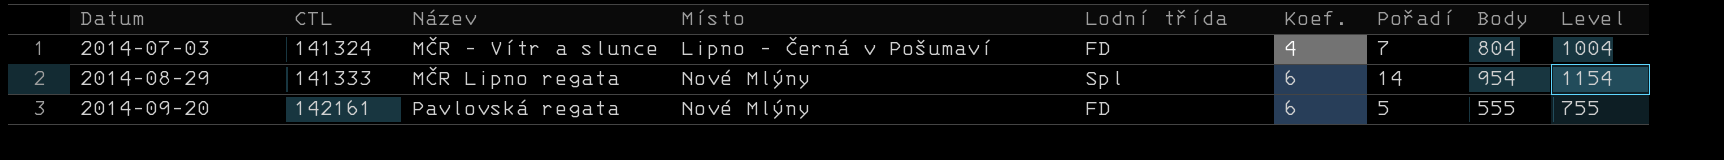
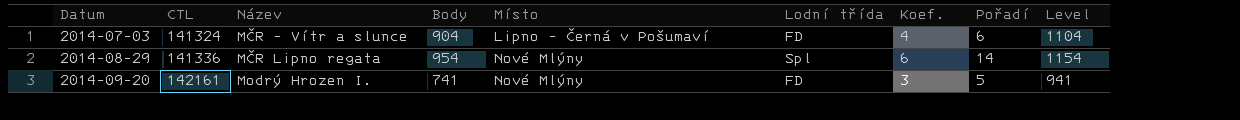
column Body | position: 8 -> 4
2014-07-03 | Body: 804 -> 904
2014-07-03 | Pořadí: 7 -> 6
2014-07-03 | Level: 1004 -> 1104
2014-08-29 | CTL: 141333 -> 141336
2014-09-20 | Název: Pavlovská regata -> Modrý Hrozen I.
2014-09-20 | Body: 555 -> 741
2014-09-20 | Koef.: 6 -> 3
2014-09-20 | Level: 755 -> 941

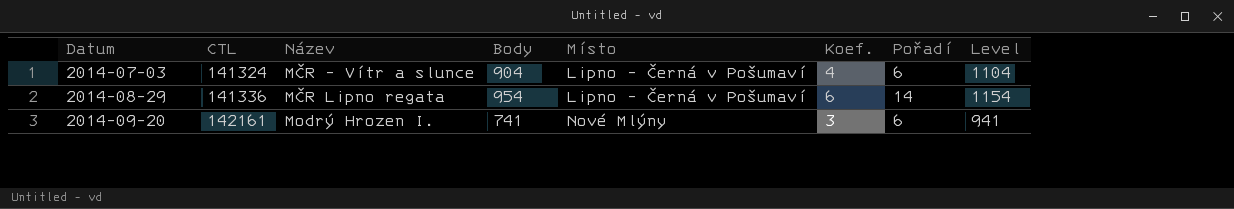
column Lodní třída | position: 6 -> none
2014-08-29 | Místo: Nové Mlýny -> Lipno - Černá v Pošumaví
2014-09-20 | Pořadí: 5 -> 6

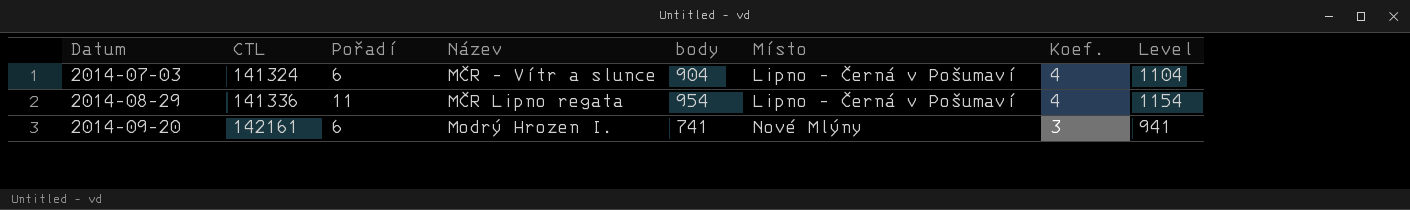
column Pořadí | position: 7 -> 3
column name: Body -> body
2014-08-29 | Pořadí: 14 -> 11
2014-08-29 | Koef.: 6 -> 4

